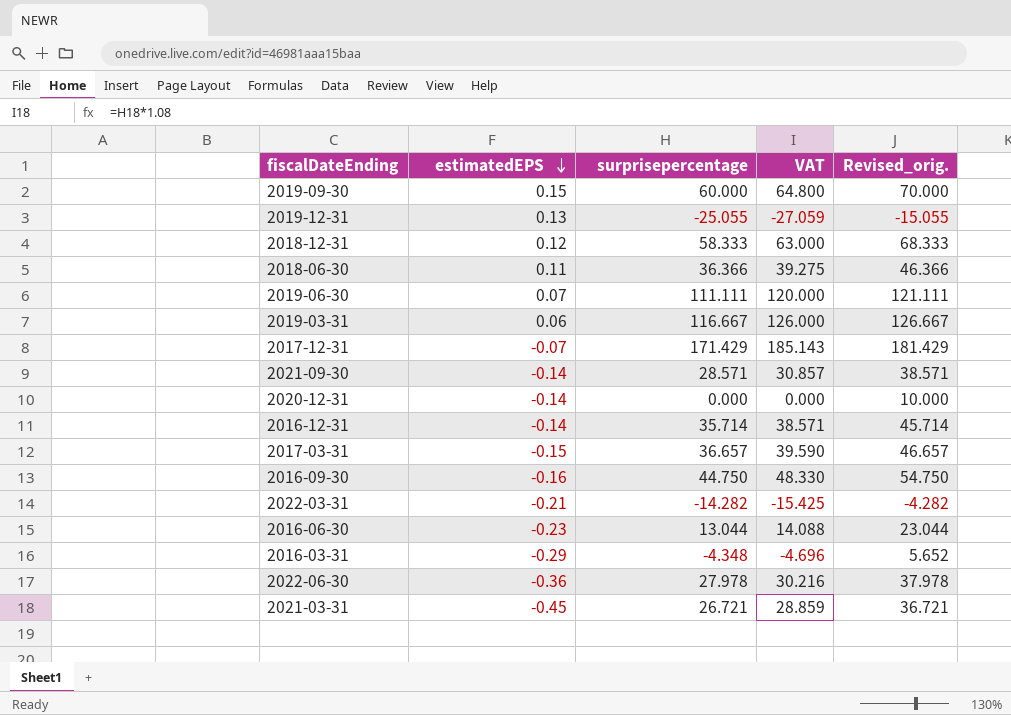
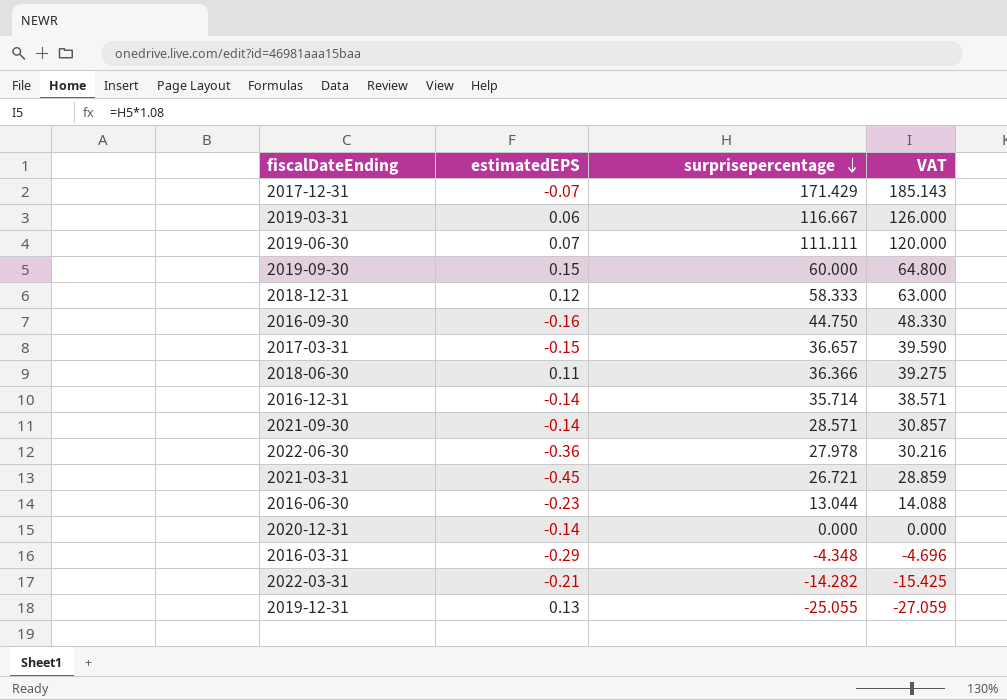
row order: estimatedEPS descending -> surprisepercentage descending
column Revised_orig. | formula: [surprisepercentage] + 10 -> none

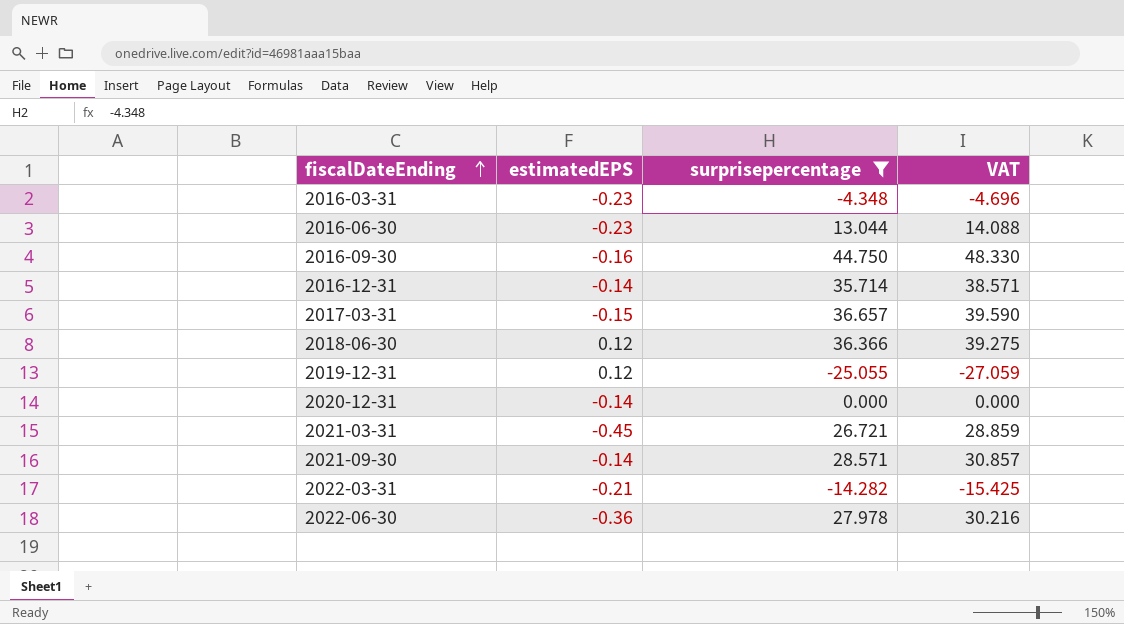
filter: none -> surprisepercentage <= 44.750
row order: surprisepercentage descending -> fiscalDateEnding ascending
2016-03-31 | estimatedEPS: -0.29 -> -0.23
2018-06-30 | estimatedEPS: 0.11 -> 0.12
2019-12-31 | estimatedEPS: 0.13 -> 0.12

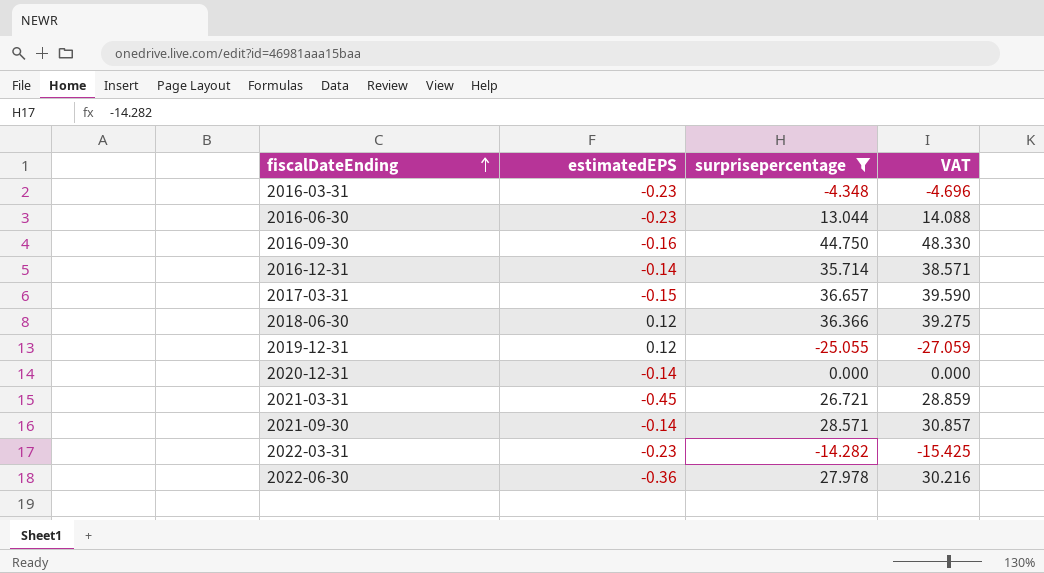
2022-03-31 | estimatedEPS: -0.21 -> -0.23

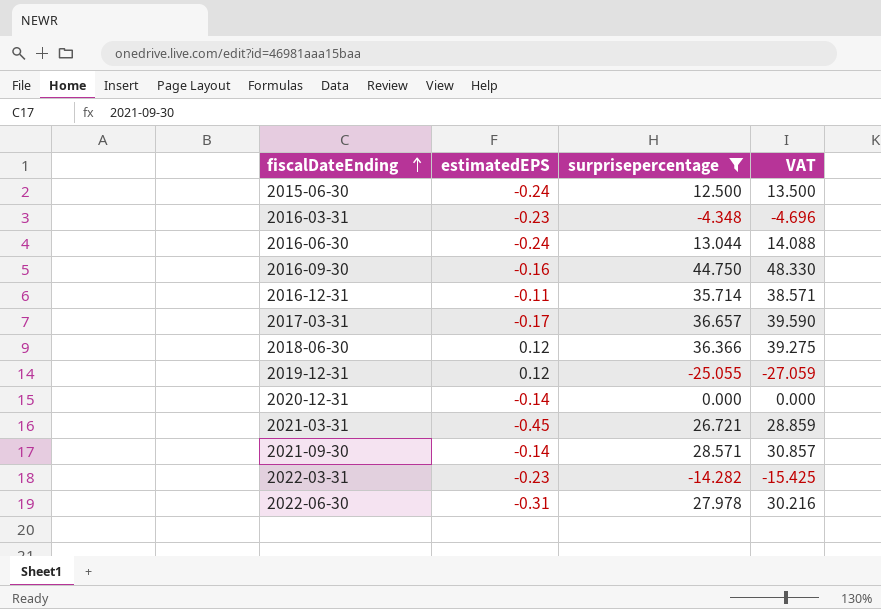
row 2015-06-30: none -> -0.24 | 12.500 | 13.500
2016-06-30 | estimatedEPS: -0.23 -> -0.24
2016-12-31 | estimatedEPS: -0.14 -> -0.11
2017-03-31 | estimatedEPS: -0.15 -> -0.17
2022-06-30 | estimatedEPS: -0.36 -> -0.31

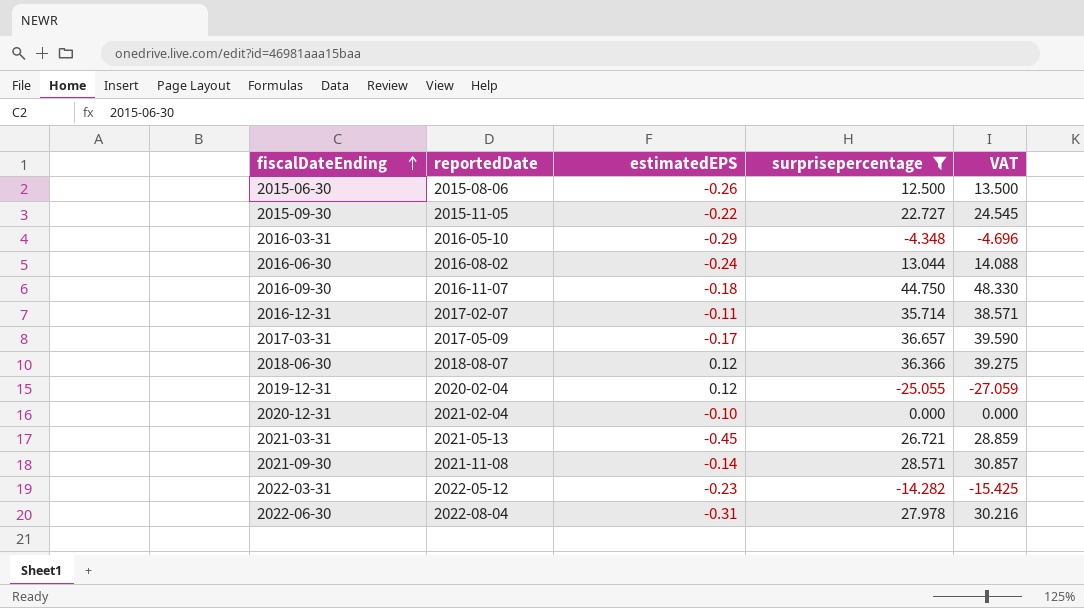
column reportedDate | position: none -> 2
2015-06-30 | estimatedEPS: -0.24 -> -0.26
row 2015-09-30: none -> 2015-11-05 | -0.22 | 22.727 | 24.545
2016-03-31 | estimatedEPS: -0.23 -> -0.29
2016-09-30 | estimatedEPS: -0.16 -> -0.18
2020-12-31 | estimatedEPS: -0.14 -> -0.10

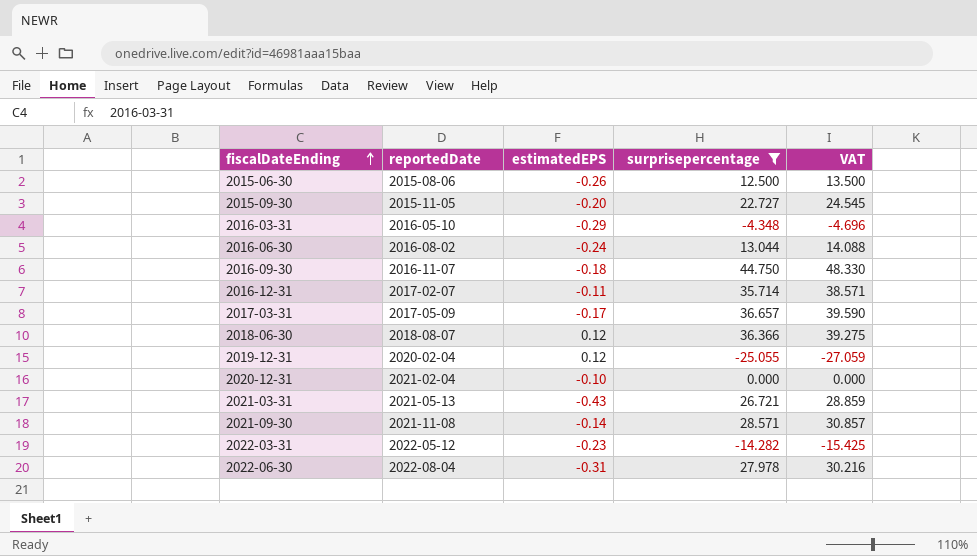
2015-09-30 | estimatedEPS: -0.22 -> -0.20
2021-03-31 | estimatedEPS: -0.45 -> -0.43

